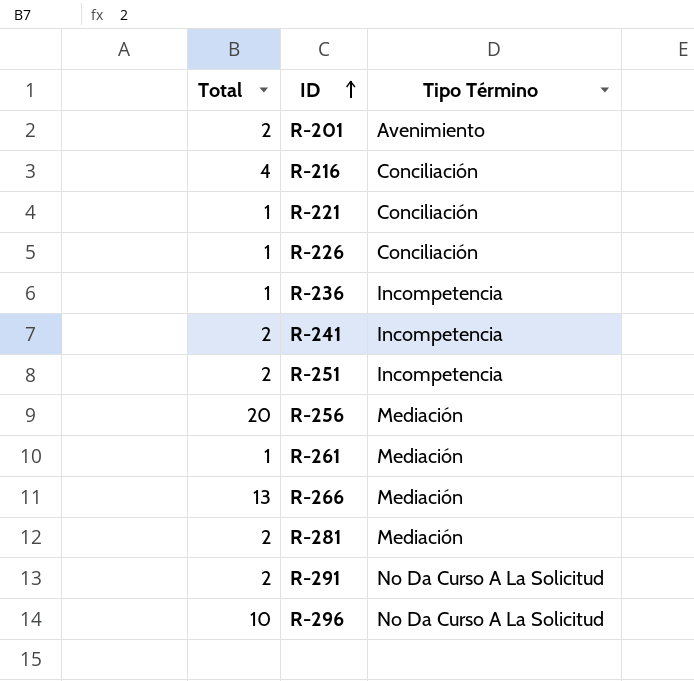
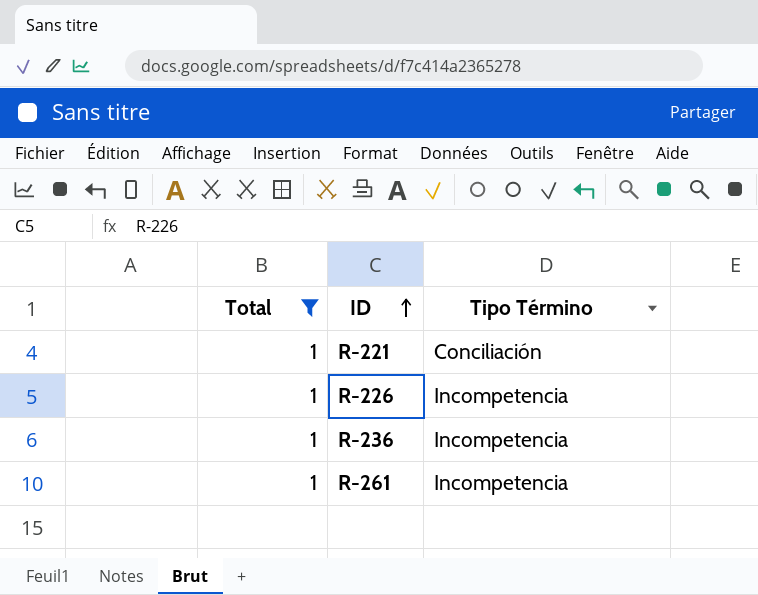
filter: none -> Total = 1
R-226 | Tipo Término: Conciliación -> Incompetencia
R-261 | Tipo Término: Mediación -> Incompetencia

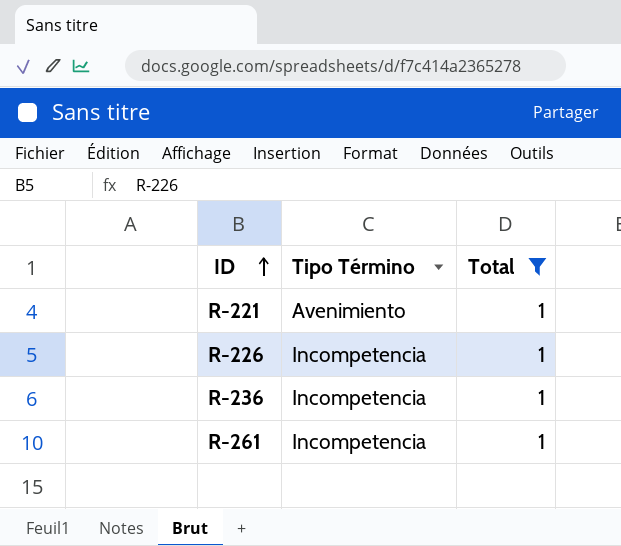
column Total | position: 1 -> 3
R-221 | Tipo Término: Conciliación -> Avenimiento

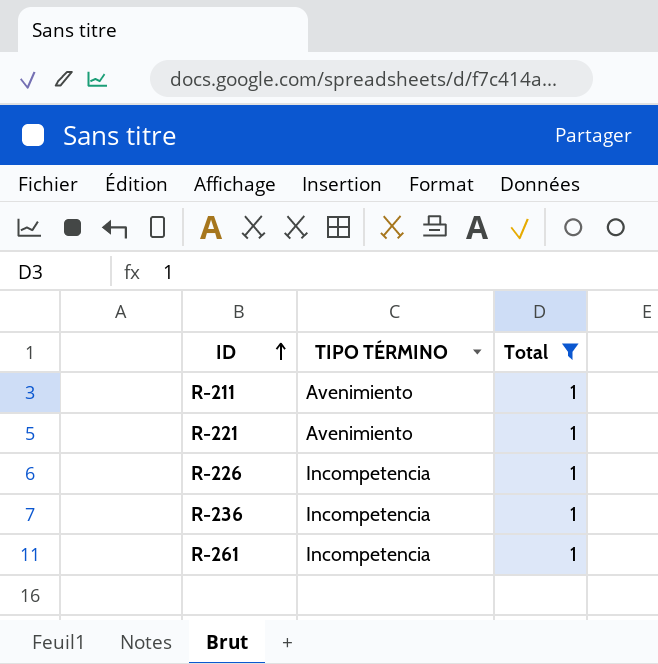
column name: Tipo Término -> TIPO TÉRMINO
row R-211: none -> Avenimiento | 1

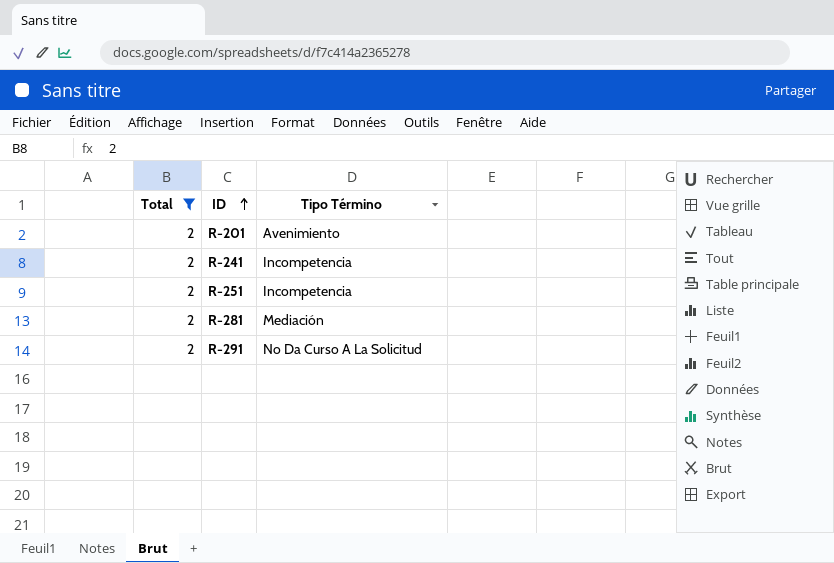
filter: Total = 1 -> Total = 2
column Total | position: 3 -> 1
column name: TIPO TÉRMINO -> Tipo Término

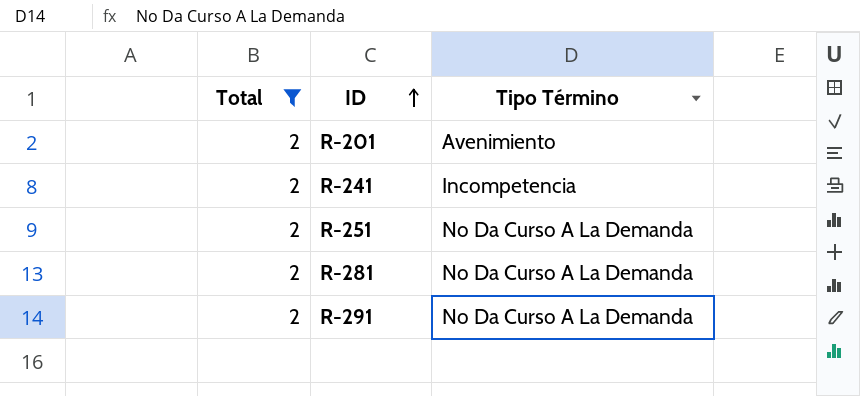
R-251 | Tipo Término: Incompetencia -> No Da Curso A La Demanda
R-281 | Tipo Término: Mediación -> No Da Curso A La Demanda
R-291 | Tipo Término: No Da Curso A La Solicitud -> No Da Curso A La Demanda

